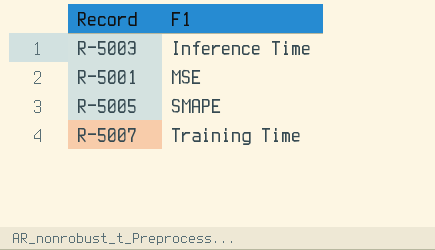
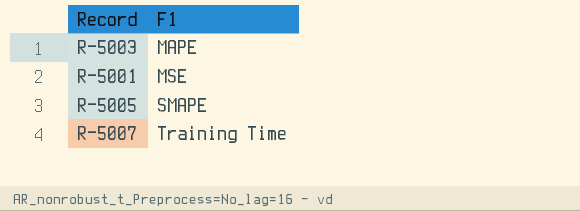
R-5003 | F1: Inference Time -> MAPE

